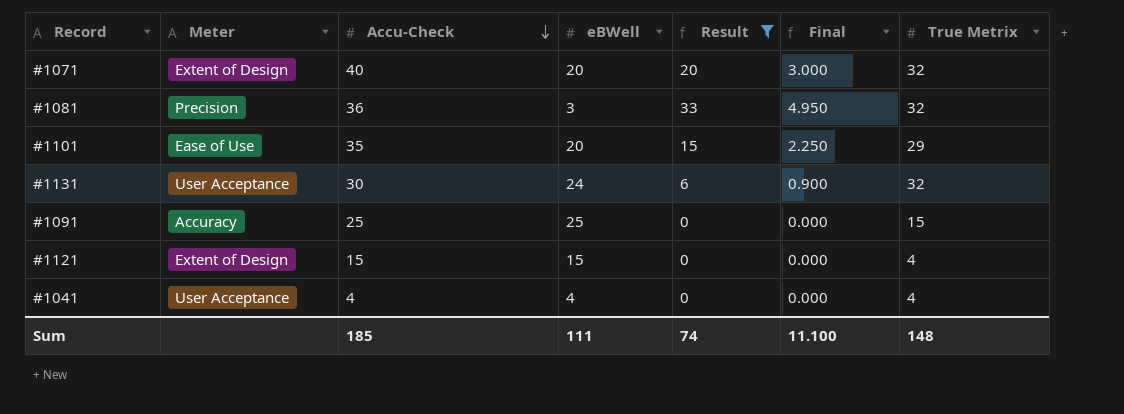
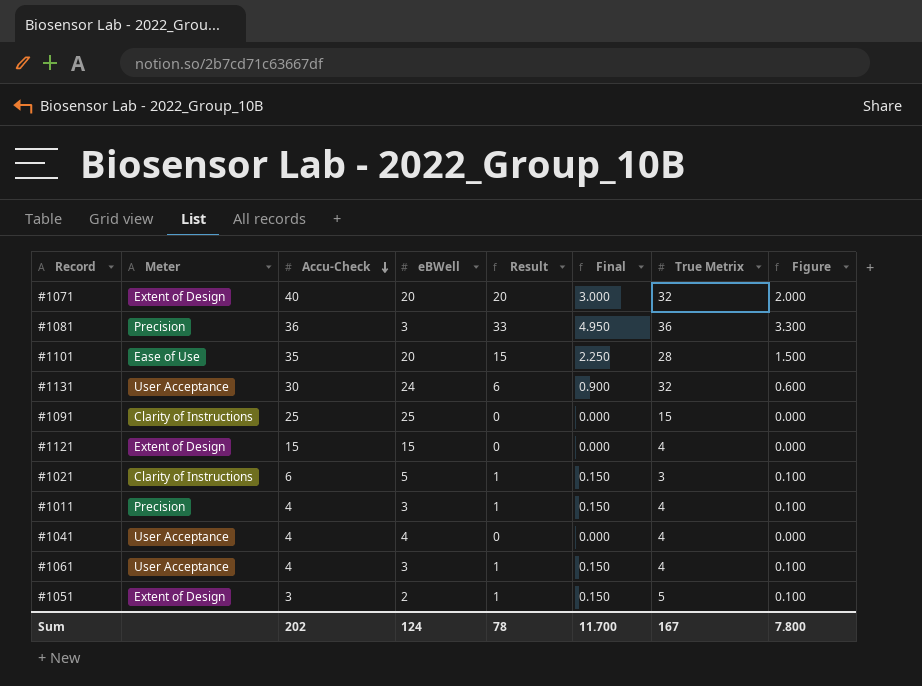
filter: Result != 1 -> none
column Figure | formula: none -> [Result] * 0.1
#1081 | True Metrix: 32 -> 36
#1101 | True Metrix: 29 -> 28
#1091 | Meter: Accuracy -> Clarity of Instructions
Sum | Accu-Check: 185 -> 202
Sum | eBWell: 111 -> 124
Sum | Result: 74 -> 78
Sum | Final: 11.100 -> 11.700
Sum | True Metrix: 148 -> 167

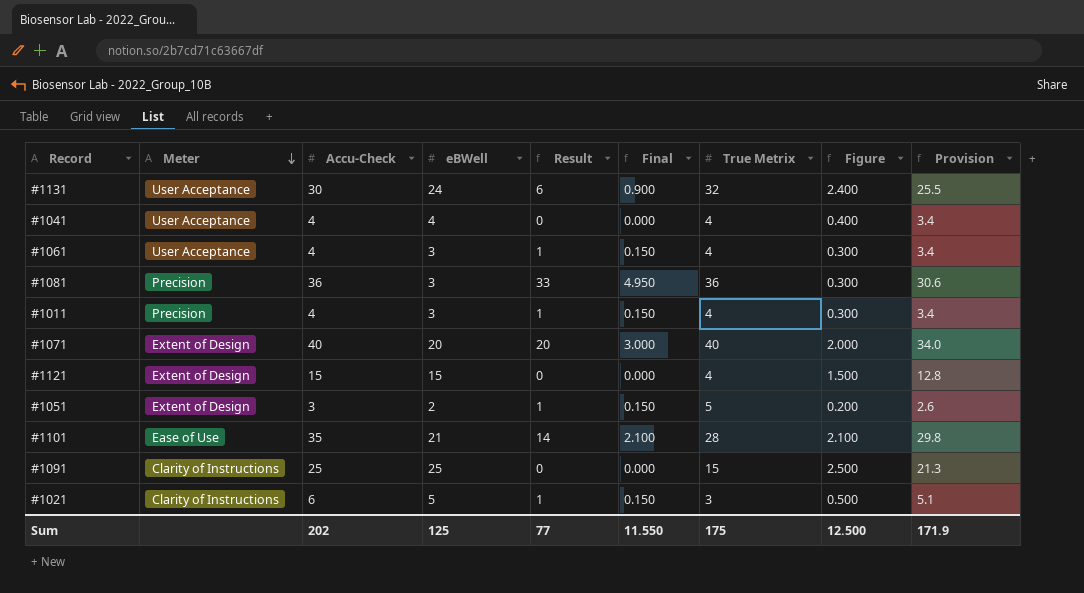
row order: Accu-Check descending -> Meter descending
column Figure | formula: [Result] * 0.1 -> [eBWell] * 0.1
column Provision | formula: none -> [Accu-Check] * 0.85
#1071 | True Metrix: 32 -> 40
#1101 | eBWell: 20 -> 21
#1101 | Result: 15 -> 14
#1101 | Final: 2.250 -> 2.100
Sum | eBWell: 124 -> 125
Sum | Result: 78 -> 77
Sum | Final: 11.700 -> 11.550
Sum | True Metrix: 167 -> 175
Sum | Figure: 7.800 -> 12.500

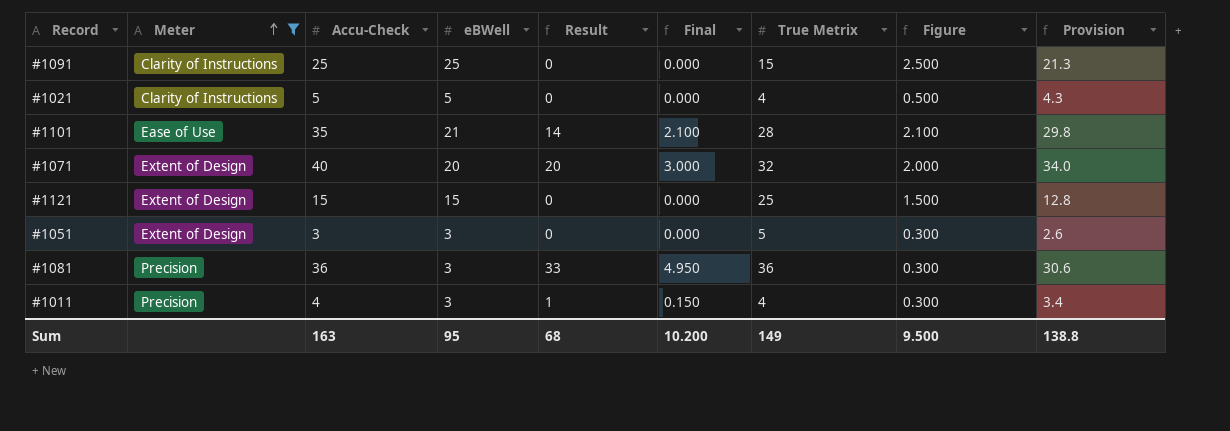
filter: none -> Meter != User Acceptance
row order: Meter descending -> Meter ascending
#1021 | Accu-Check: 6 -> 5
#1021 | Result: 1 -> 0
#1021 | Final: 0.150 -> 0.000
#1021 | True Metrix: 3 -> 4
#1021 | Provision: 5.1 -> 4.3
#1071 | True Metrix: 40 -> 32
#1121 | True Metrix: 4 -> 25
#1051 | eBWell: 2 -> 3
#1051 | Result: 1 -> 0
#1051 | Final: 0.150 -> 0.000
#1051 | Figure: 0.200 -> 0.300
Sum | Accu-Check: 202 -> 163
Sum | eBWell: 125 -> 95
Sum | Result: 77 -> 68
Sum | Final: 11.550 -> 10.200
Sum | True Metrix: 175 -> 149
Sum | Figure: 12.500 -> 9.500
Sum | Provision: 171.9 -> 138.8

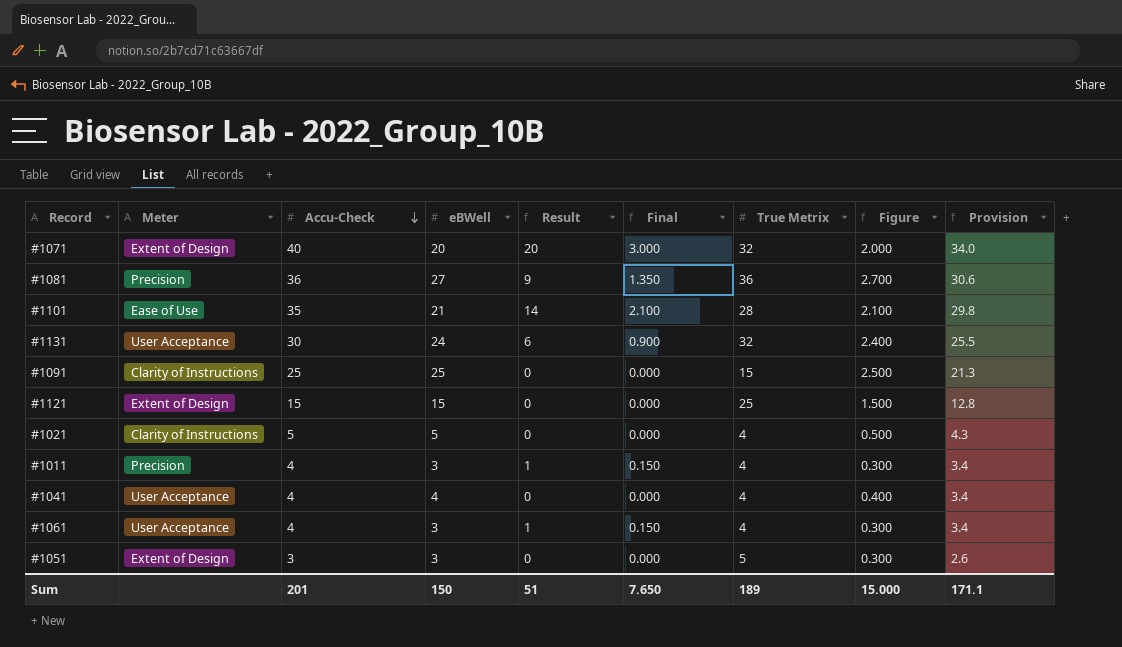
filter: Meter != User Acceptance -> none
row order: Meter ascending -> Accu-Check descending
#1081 | eBWell: 3 -> 27
#1081 | Result: 33 -> 9
#1081 | Final: 4.950 -> 1.350
#1081 | Figure: 0.300 -> 2.700
Sum | Accu-Check: 163 -> 201
Sum | eBWell: 95 -> 150
Sum | Result: 68 -> 51
Sum | Final: 10.200 -> 7.650
Sum | True Metrix: 149 -> 189
Sum | Figure: 9.500 -> 15.000
Sum | Provision: 138.8 -> 171.1

